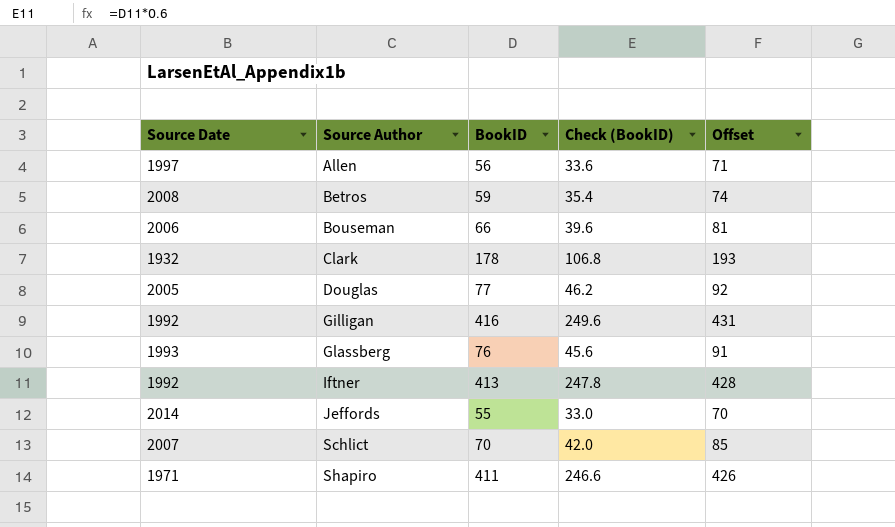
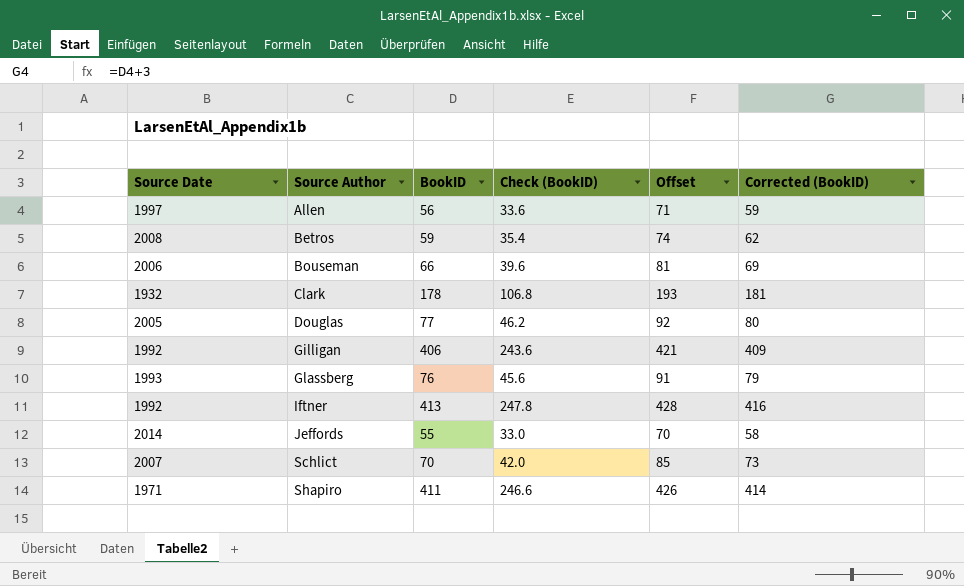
column Corrected (BookID) | formula: none -> [BookID] + 3
Gilligan | BookID: 416 -> 406
Gilligan | Check (BookID): 249.6 -> 243.6
Gilligan | Offset: 431 -> 421

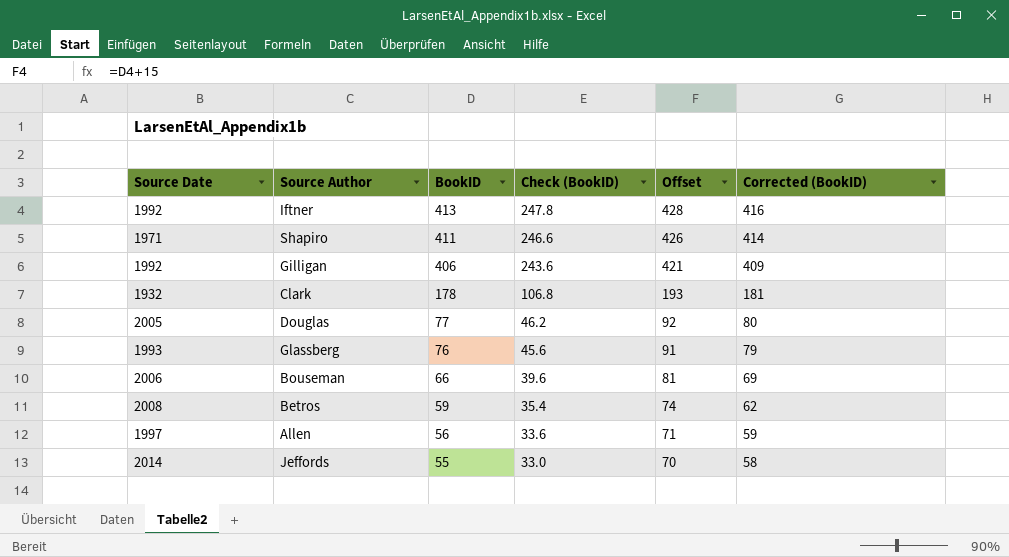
row order: Source Author ascending -> BookID descending
row Schlict: 2007 | 70 | 42.0 | 85 | 73 -> none

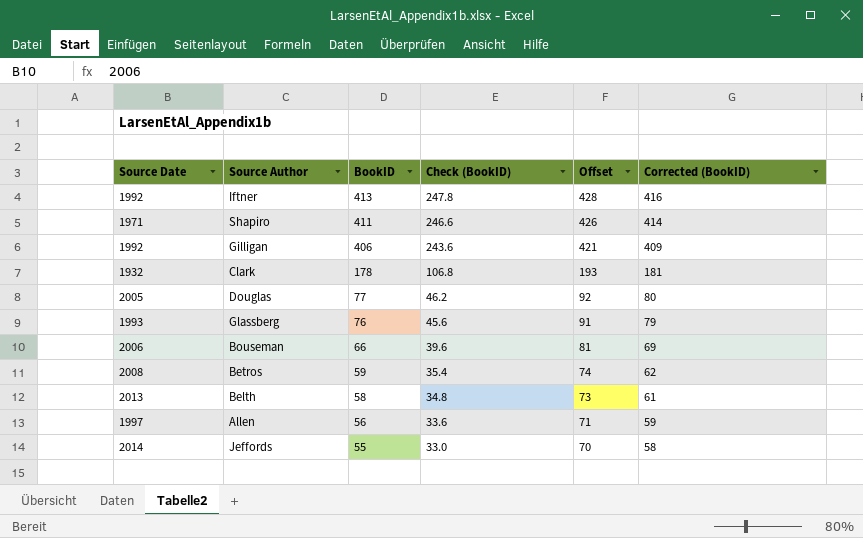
row Belth: none -> 2013 | 58 | 34.8 | 73 | 61

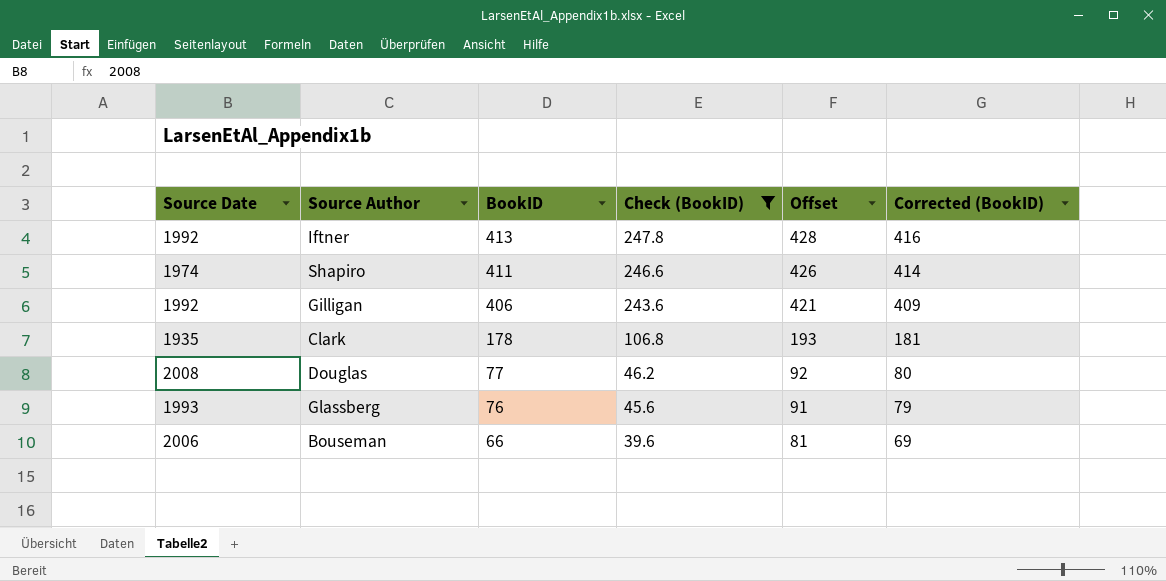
filter: none -> Check (BookID) >= 39.6
Shapiro | Source Date: 1971 -> 1974
Clark | Source Date: 1932 -> 1935
Douglas | Source Date: 2005 -> 2008

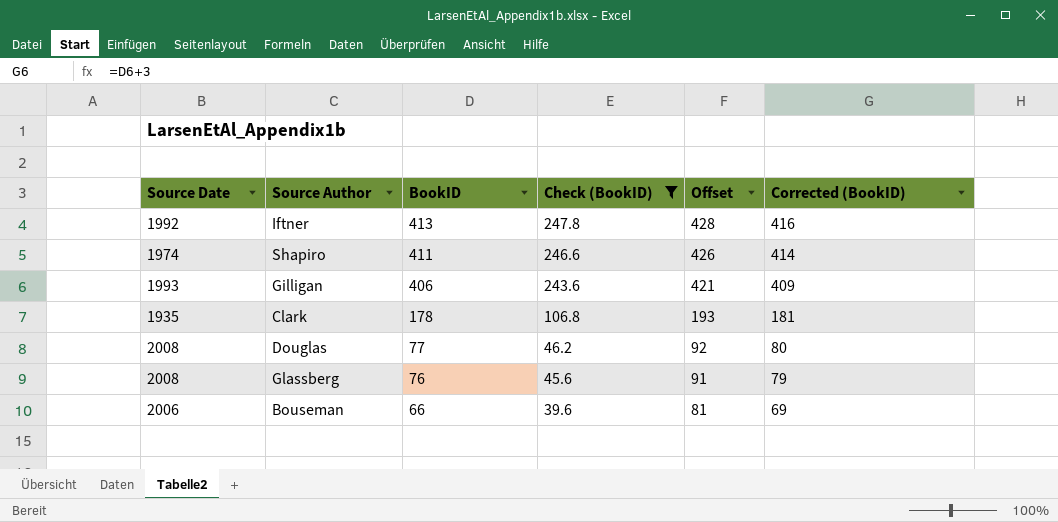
Gilligan | Source Date: 1992 -> 1993
Glassberg | Source Date: 1993 -> 2008

